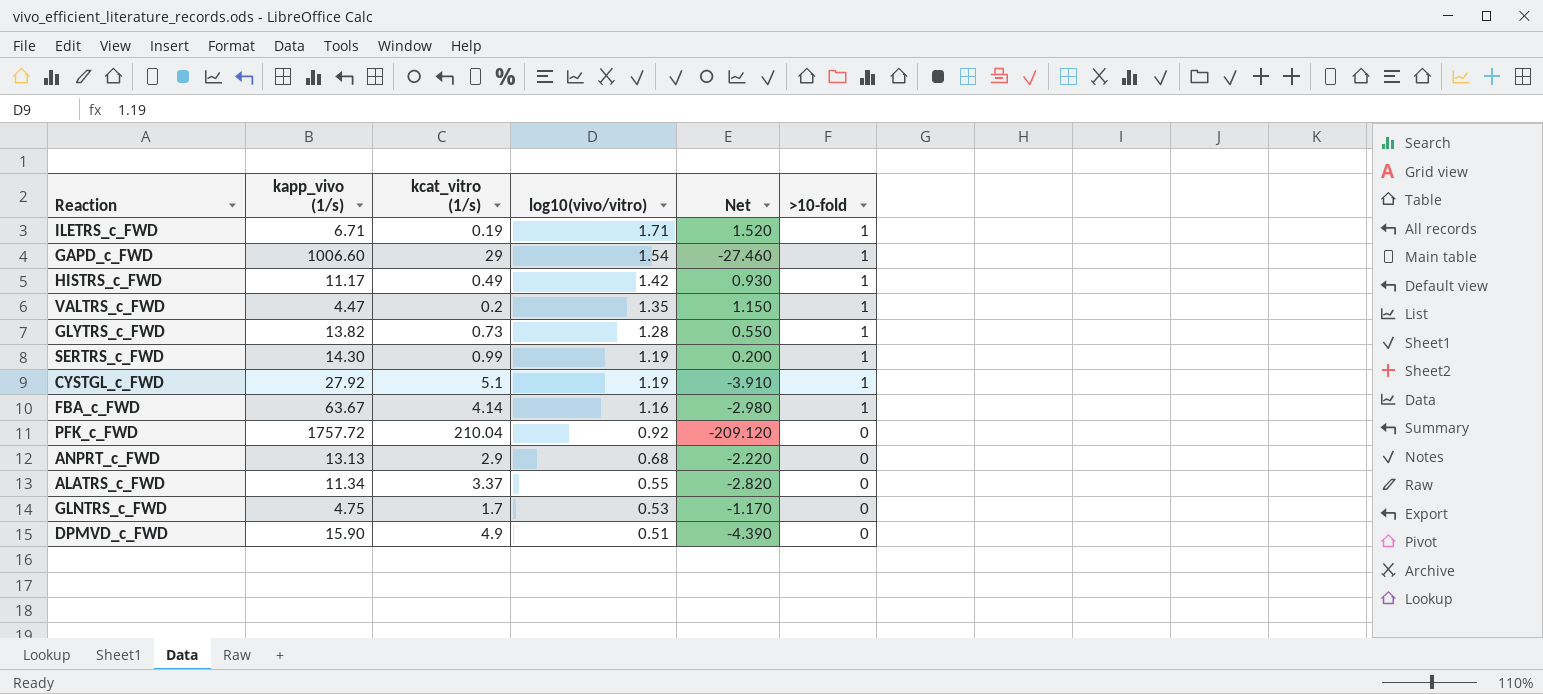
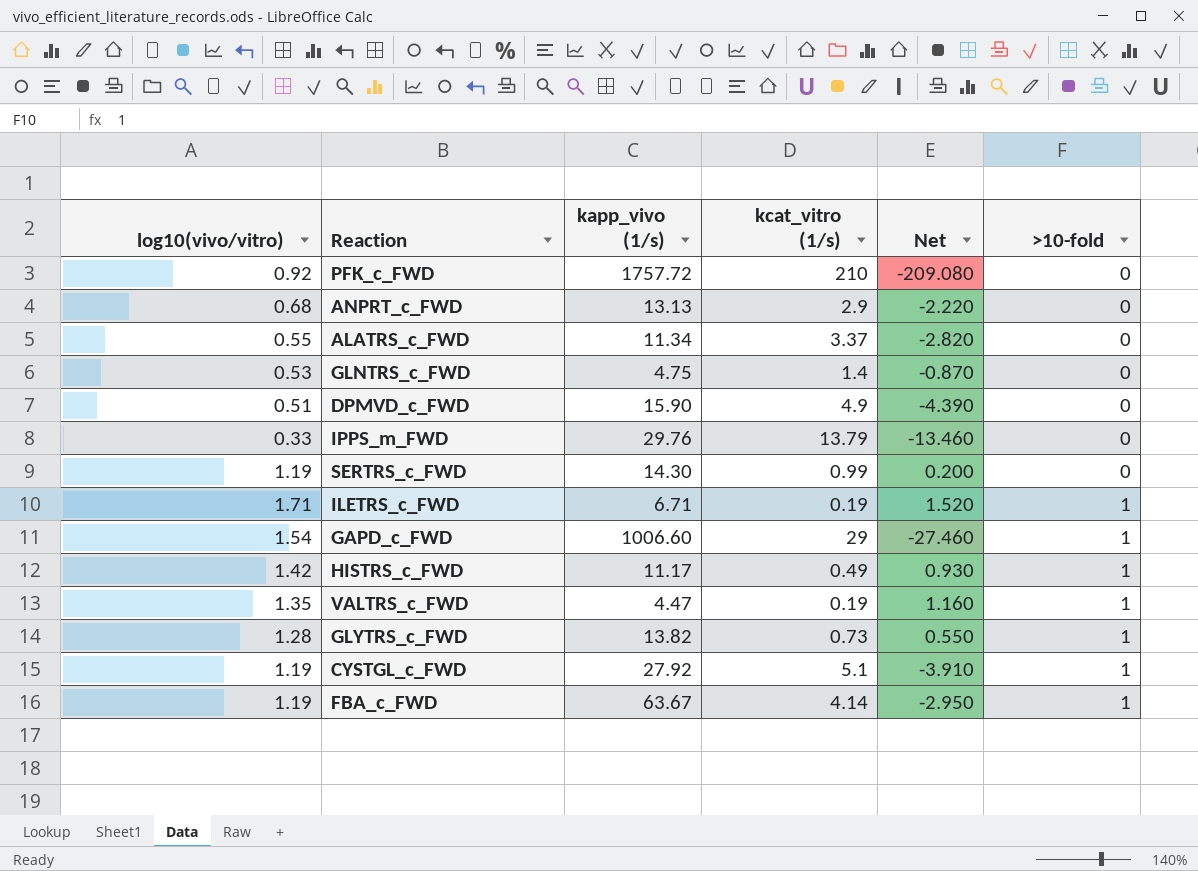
row order: log10(vivo/vitro) descending -> >10-fold ascending
column log10(vivo/vitro) | position: 4 -> 1
PFK_c_FWD | kcat_vitro (1/s): 210.04 -> 210
PFK_c_FWD | Net: -209.120 -> -209.080
GLNTRS_c_FWD | kcat_vitro (1/s): 1.7 -> 1.4
GLNTRS_c_FWD | Net: -1.170 -> -0.870
row IPPS_m_FWD: none -> 0.33 | 29.76 | 13.79 | -13.460 | 0
SERTRS_c_FWD | >10-fold: 1 -> 0
VALTRS_c_FWD | kcat_vitro (1/s): 0.2 -> 0.19
VALTRS_c_FWD | Net: 1.150 -> 1.160
FBA_c_FWD | log10(vivo/vitro): 1.16 -> 1.19
FBA_c_FWD | Net: -2.980 -> -2.950

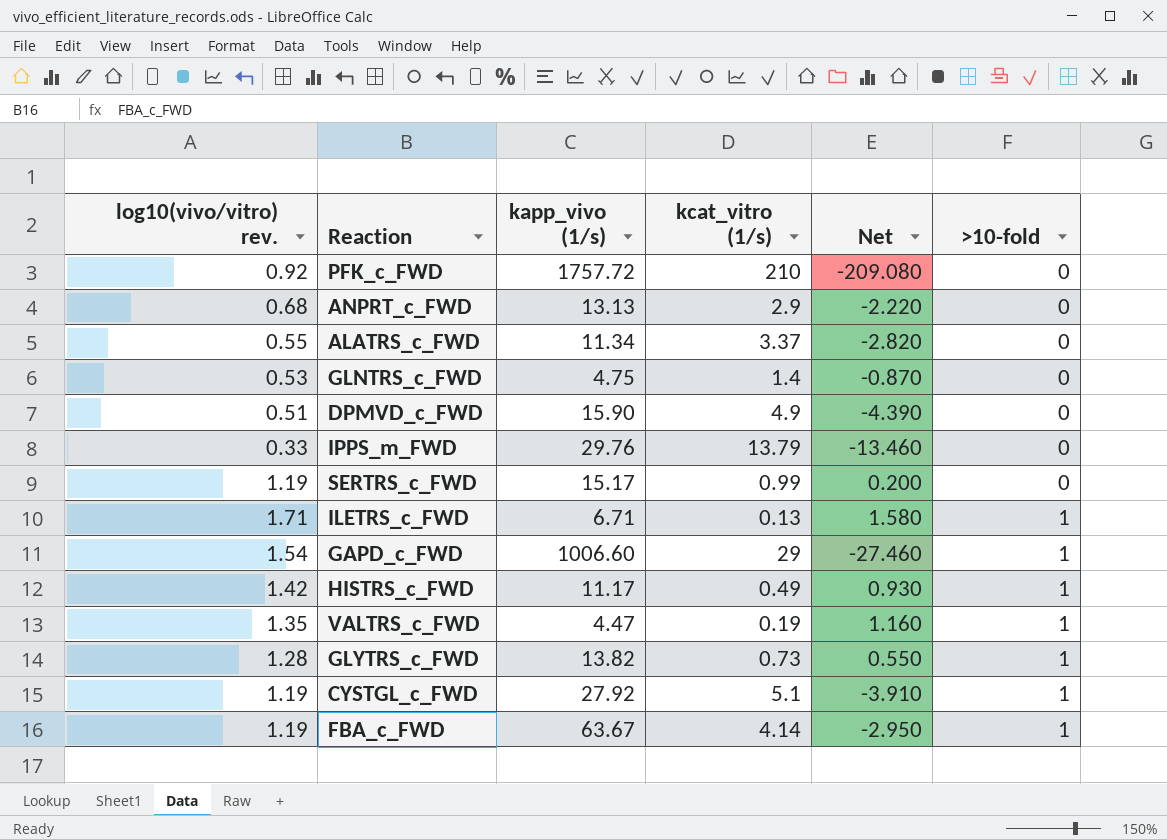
column name: log10(vivo/vitro) -> log10(vivo/vitro) rev.
SERTRS_c_FWD | kapp_vivo (1/s): 14.30 -> 15.17
ILETRS_c_FWD | kcat_vitro (1/s): 0.19 -> 0.13
ILETRS_c_FWD | Net: 1.520 -> 1.580

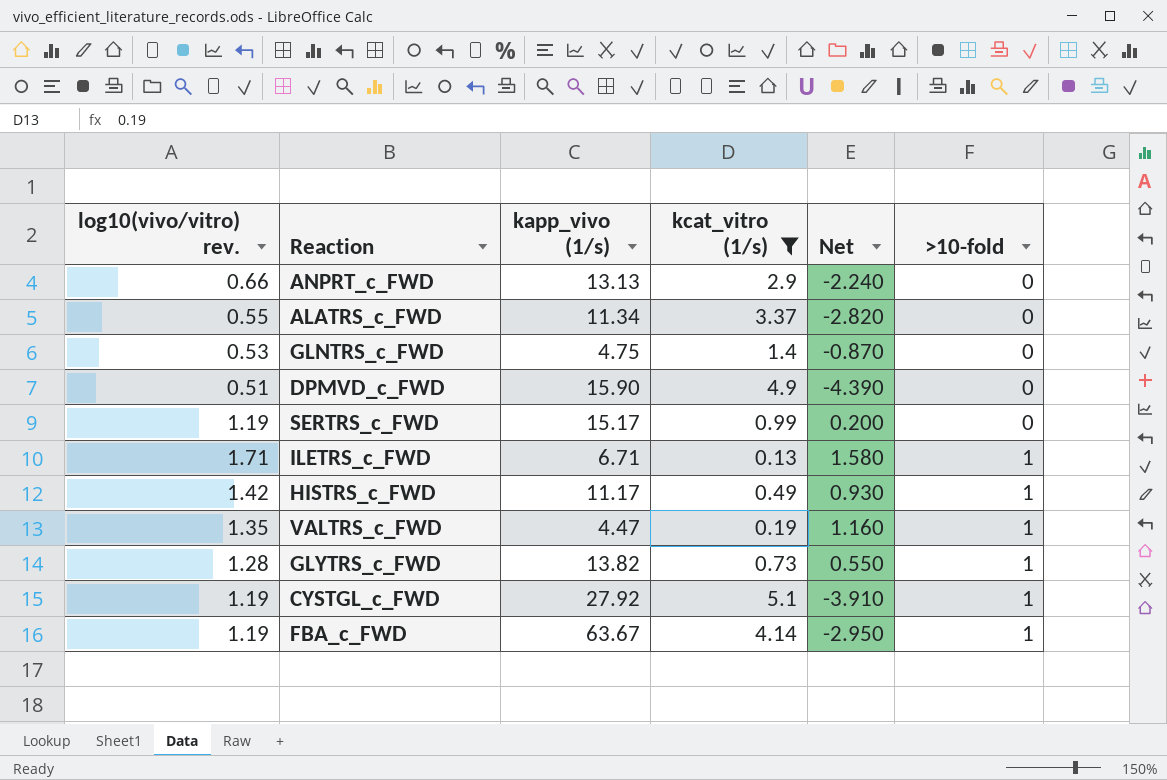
filter: none -> kcat_vitro (1/s) <= 5.1
ANPRT_c_FWD | log10(vivo/vitro) rev.: 0.68 -> 0.66
ANPRT_c_FWD | Net: -2.220 -> -2.240

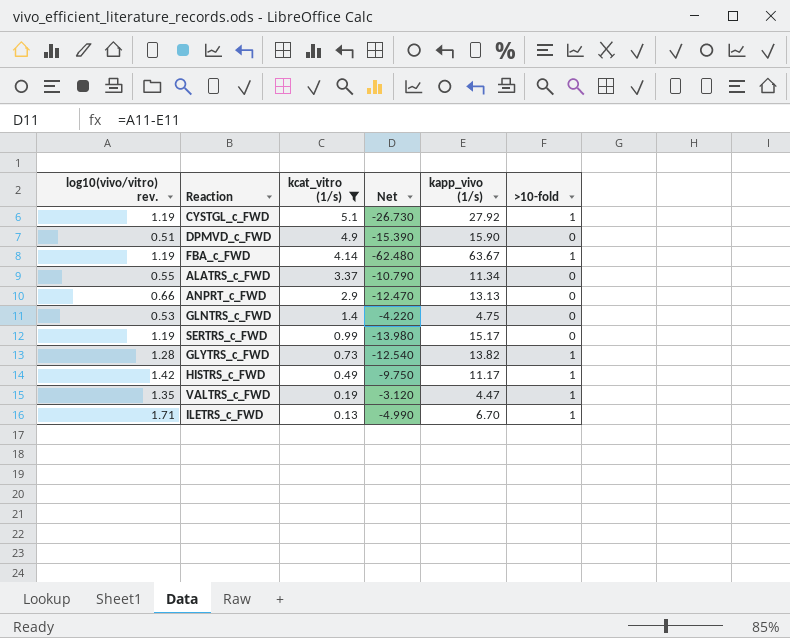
row order: >10-fold ascending -> kcat_vitro (1/s) descending
column Net | formula: [log10(vivo/vitro) rev.] - [kcat_vitro (1/s)] -> [log10(vivo/vitro) rev.] - [kapp_vivo (1/s)]
column kapp_vivo (1/s) | position: 3 -> 5
ILETRS_c_FWD | kapp_vivo (1/s): 6.71 -> 6.70

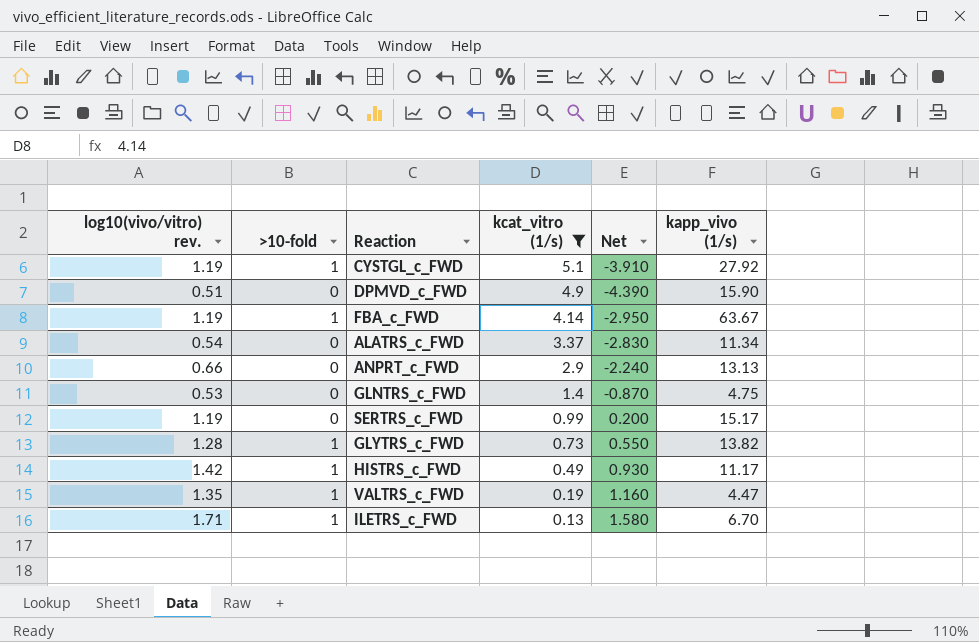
column >10-fold | position: 6 -> 2
column Net | formula: [log10(vivo/vitro) rev.] - [kapp_vivo (1/s)] -> [log10(vivo/vitro) rev.] - [kcat_vitro (1/s)]
ALATRS_c_FWD | log10(vivo/vitro) rev.: 0.55 -> 0.54

